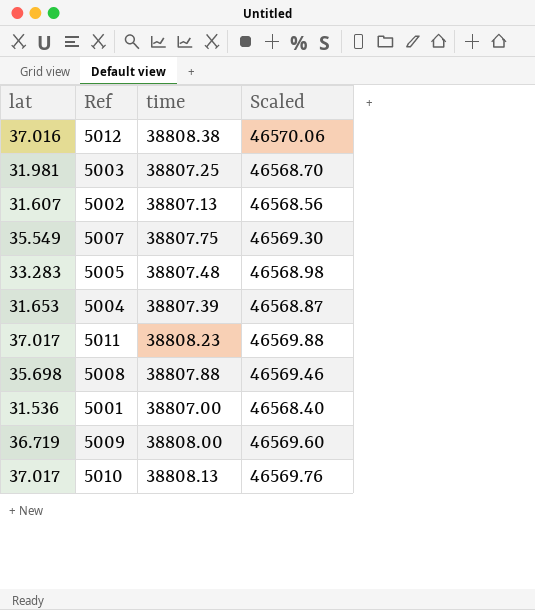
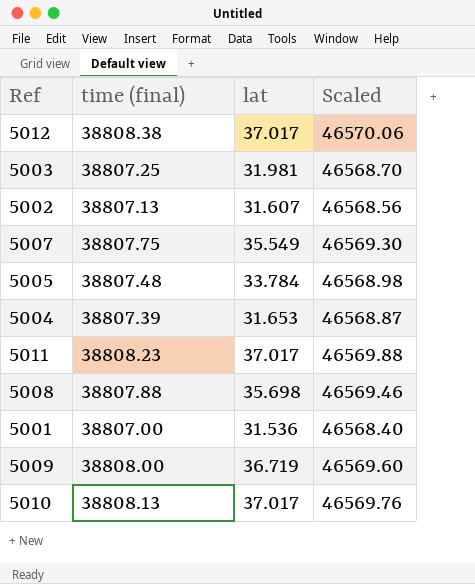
column name: time -> time (final)
column lat | position: 1 -> 3
5012 | lat: 37.016 -> 37.017
5005 | lat: 33.283 -> 33.784

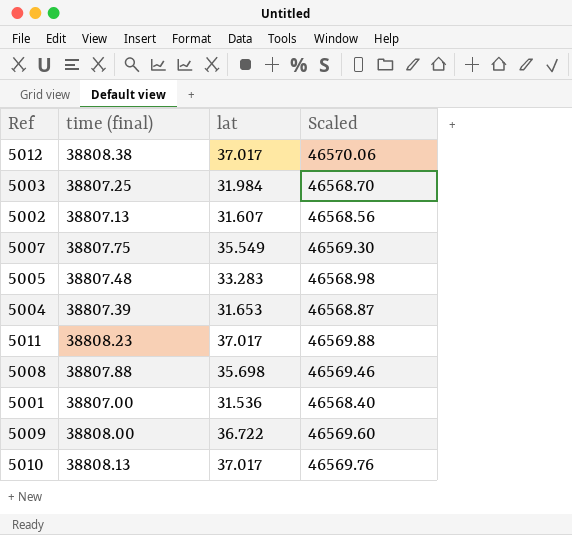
5003 | lat: 31.981 -> 31.984
5005 | lat: 33.784 -> 33.283
5009 | lat: 36.719 -> 36.722

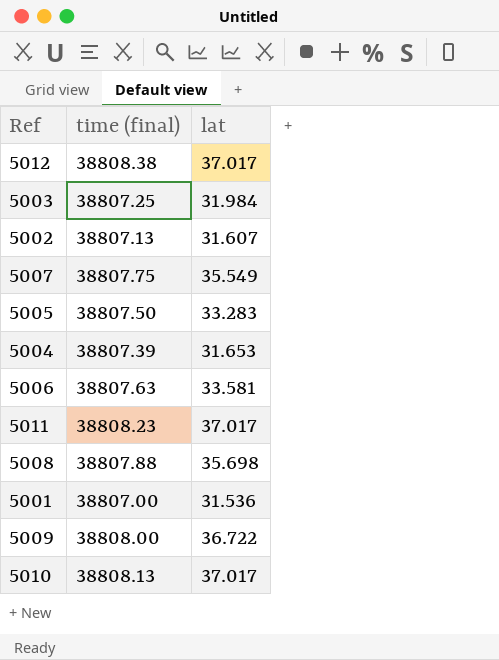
column Scaled | formula: [time (final)] * 1.2 -> none
5005 | time (final): 38807.48 -> 38807.50
row 5006: none -> 38807.63 | 33.581

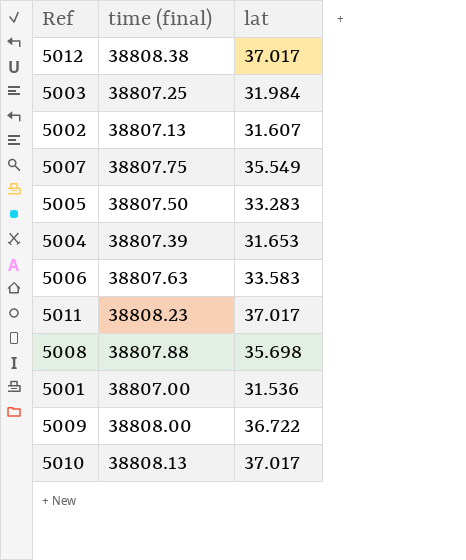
5006 | lat: 33.581 -> 33.583

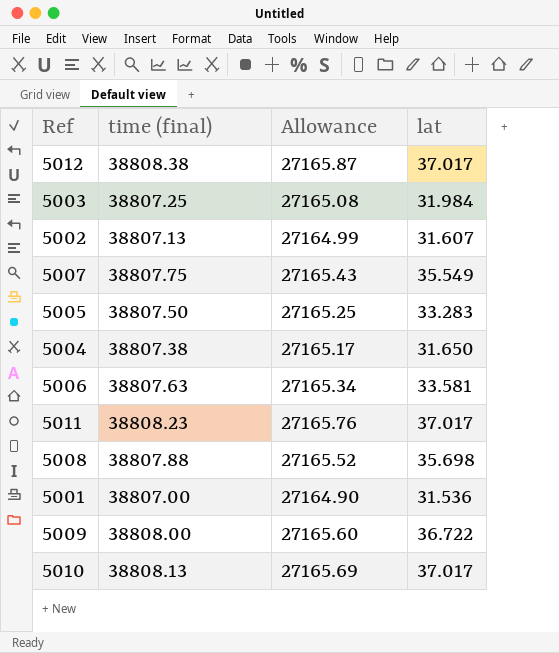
column Allowance | formula: none -> [time (final)] * 0.7
5004 | time (final): 38807.39 -> 38807.38
5004 | lat: 31.653 -> 31.650
5006 | lat: 33.583 -> 33.581

